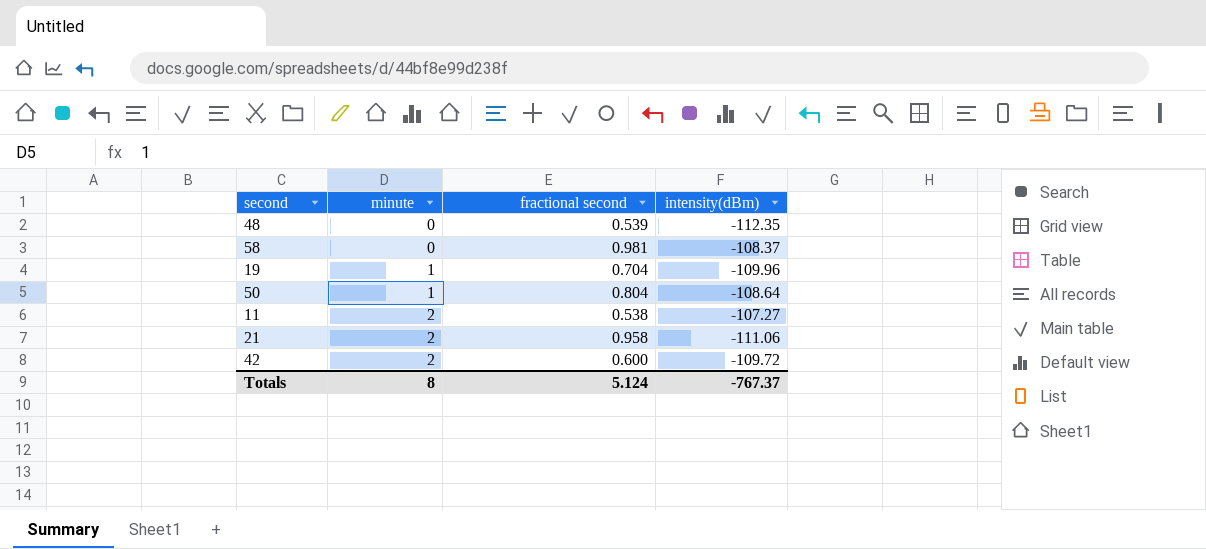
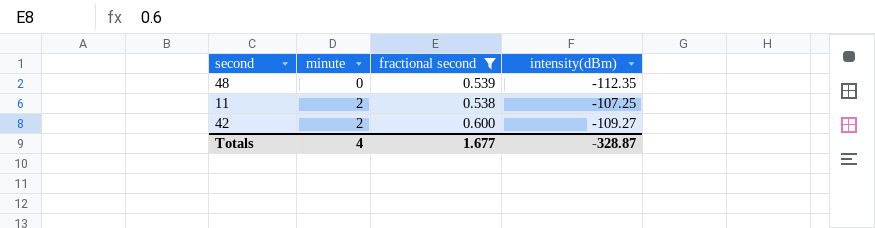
filter: none -> fractional second <= 0.600
11 | intensity(dBm): -107.27 -> -107.25
42 | intensity(dBm): -109.72 -> -109.27
Totals | minute: 8 -> 4
Totals | fractional second: 5.124 -> 1.677
Totals | intensity(dBm): -767.37 -> -328.87

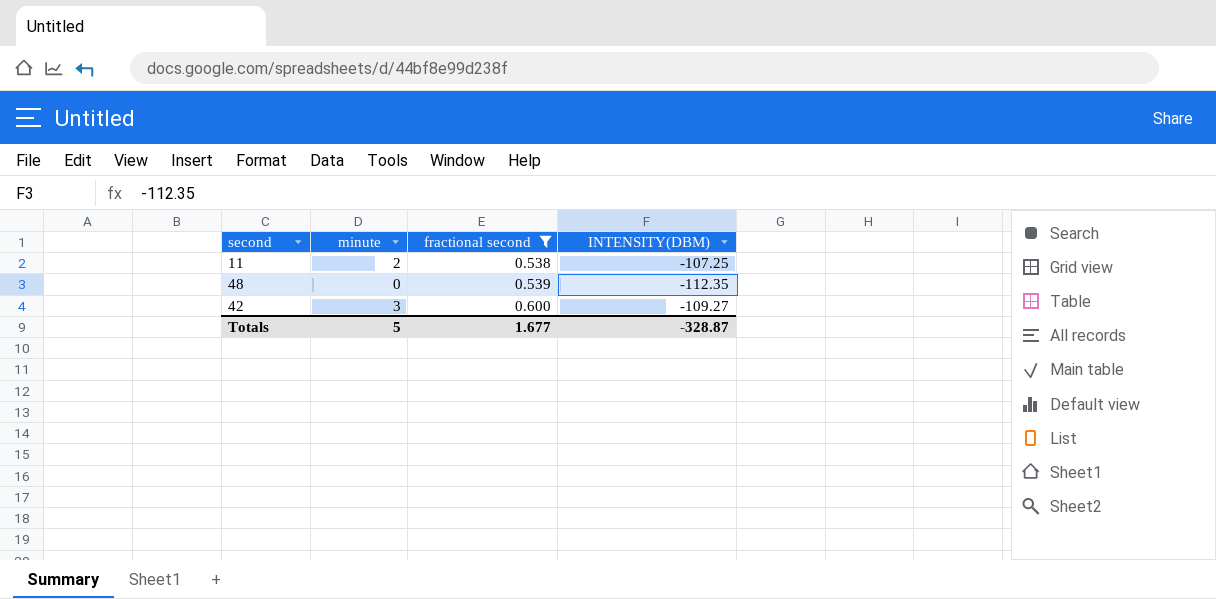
row order: minute ascending -> fractional second ascending
column name: intensity(dBm) -> INTENSITY(DBM)
42 | minute: 2 -> 3
Totals | minute: 4 -> 5

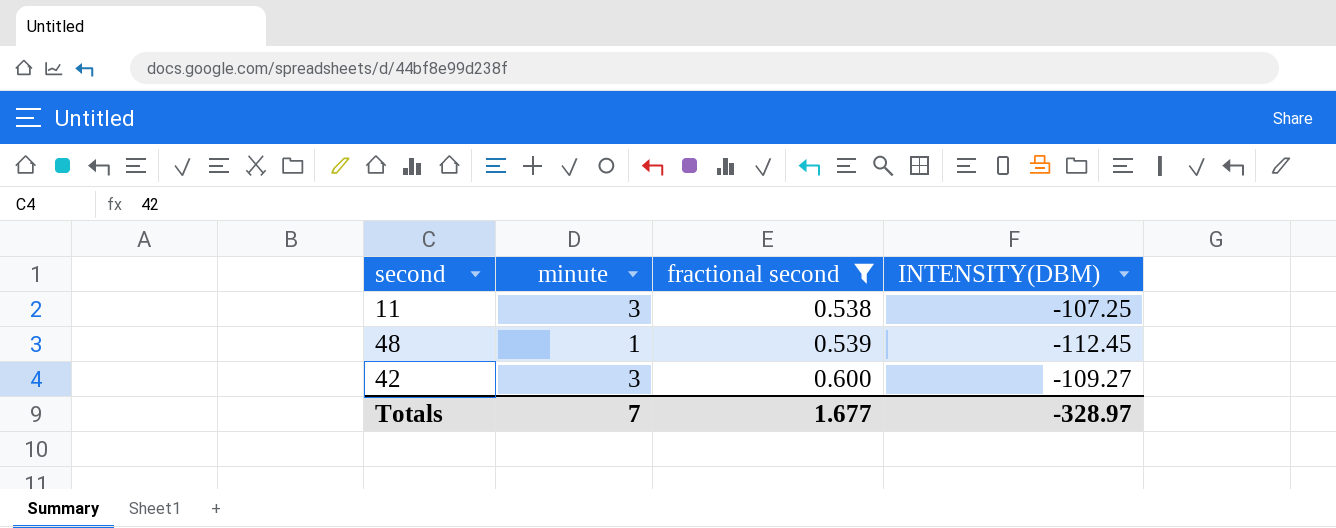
11 | minute: 2 -> 3
48 | minute: 0 -> 1
48 | INTENSITY(DBM): -112.35 -> -112.45
Totals | minute: 5 -> 7
Totals | INTENSITY(DBM): -328.87 -> -328.97

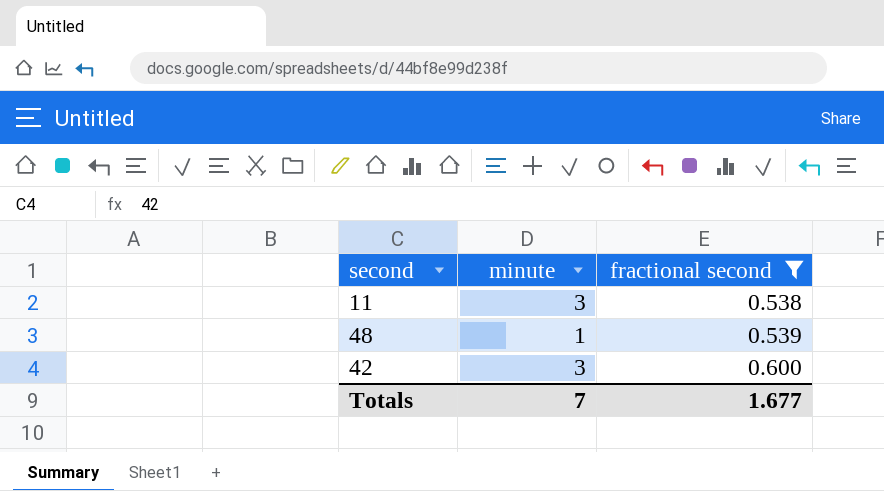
column INTENSITY(DBM) | position: 4 -> none

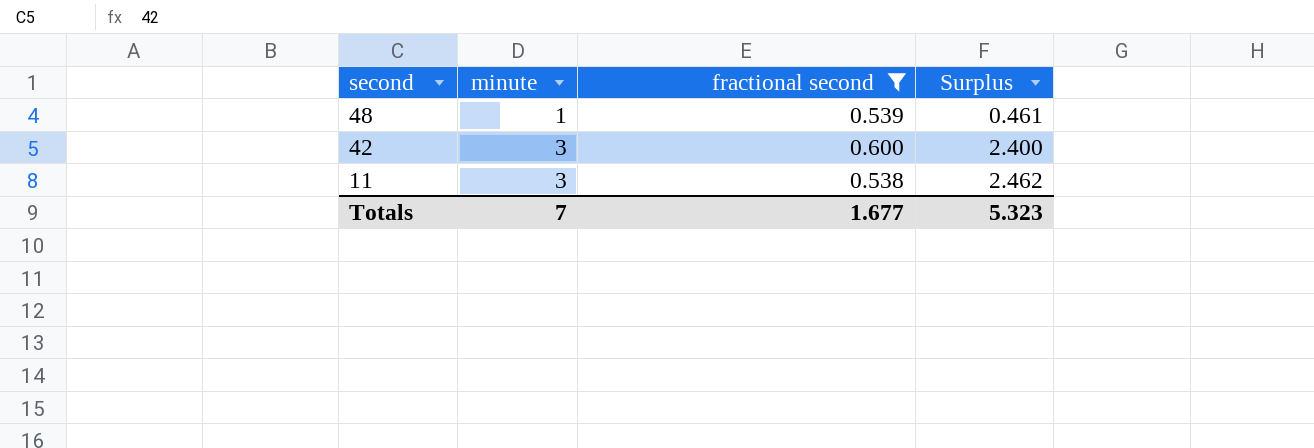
row order: fractional second ascending -> second descending
column Surplus | formula: none -> [minute] - [fractional second]

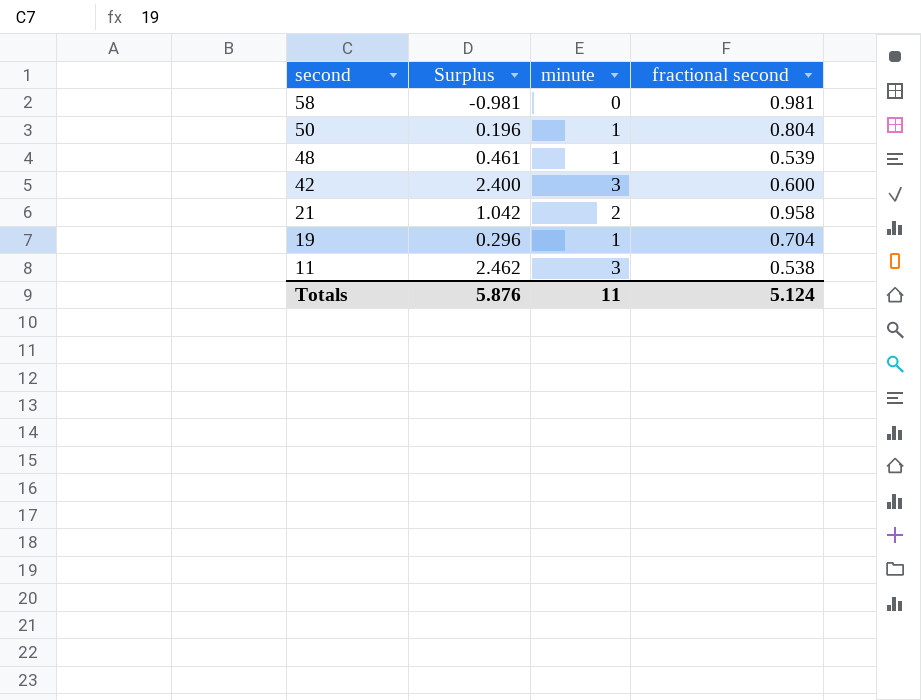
filter: fractional second <= 0.600 -> none
column Surplus | position: 4 -> 2
Totals | Surplus: 5.323 -> 5.876
Totals | minute: 7 -> 11
Totals | fractional second: 1.677 -> 5.124

